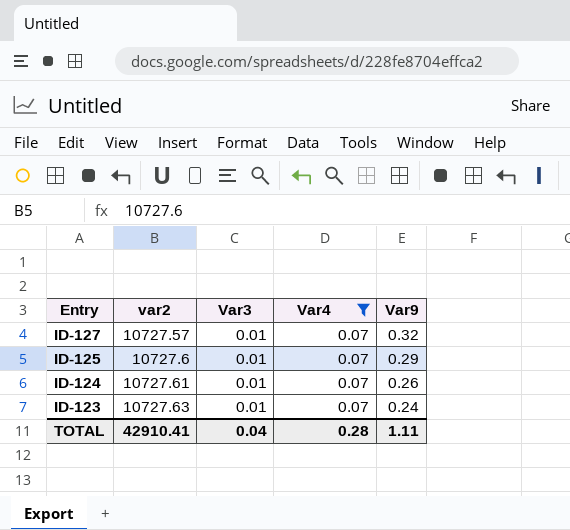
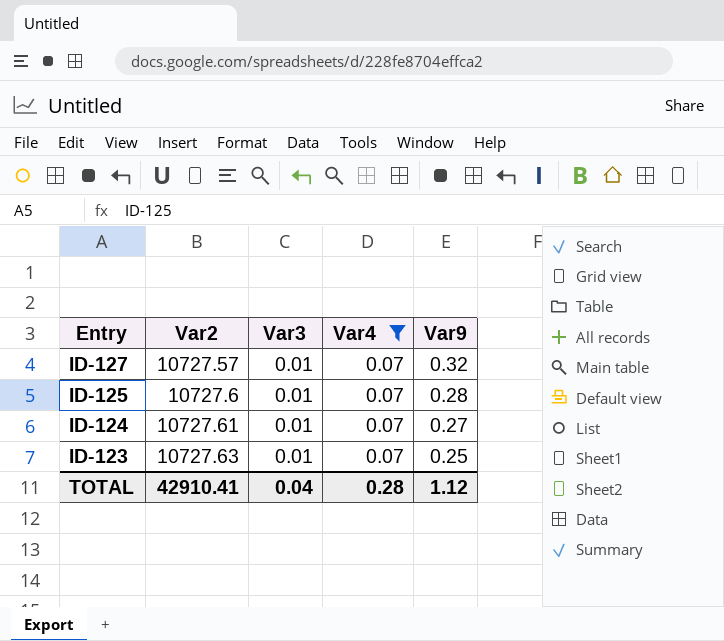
column name: var2 -> Var2
ID-125 | Var9: 0.29 -> 0.28
ID-124 | Var9: 0.26 -> 0.27
ID-123 | Var9: 0.24 -> 0.25
TOTAL | Var9: 1.11 -> 1.12

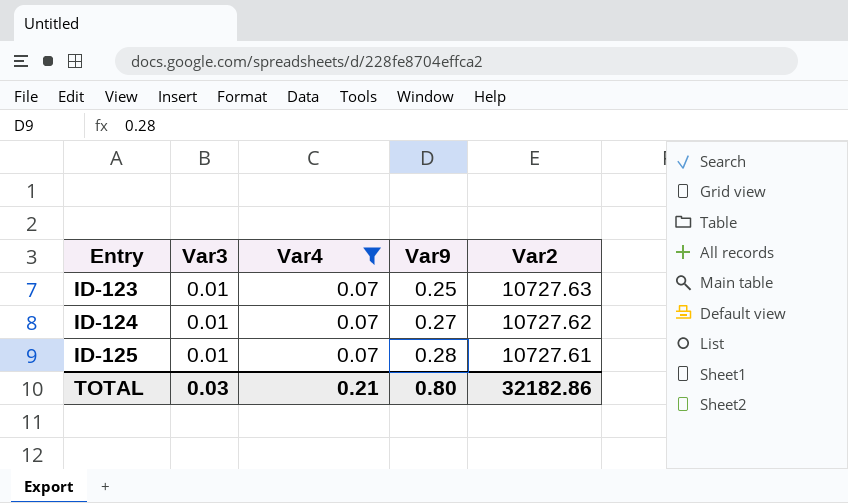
row order: Entry descending -> Entry ascending
column Var2 | position: 2 -> 5
row ID-127: 10727.57 | 0.01 | 0.07 | 0.32 -> none
ID-124 | Var2: 10727.61 -> 10727.62
ID-125 | Var2: 10727.6 -> 10727.61
TOTAL | Var3: 0.04 -> 0.03
TOTAL | Var4: 0.28 -> 0.21
TOTAL | Var9: 1.12 -> 0.80
TOTAL | Var2: 42910.41 -> 32182.86

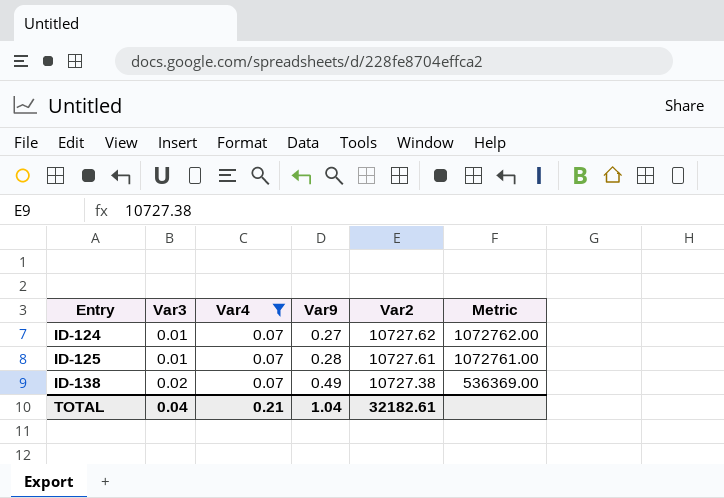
column Metric | formula: none -> [Var2] / [Var3]
row ID-123: 0.01 | 0.07 | 0.25 | 10727.63 -> none
row ID-138: none -> 0.02 | 0.07 | 0.49 | 10727.38 | 536369.00
TOTAL | Var3: 0.03 -> 0.04
TOTAL | Var9: 0.80 -> 1.04
TOTAL | Var2: 32182.86 -> 32182.61

